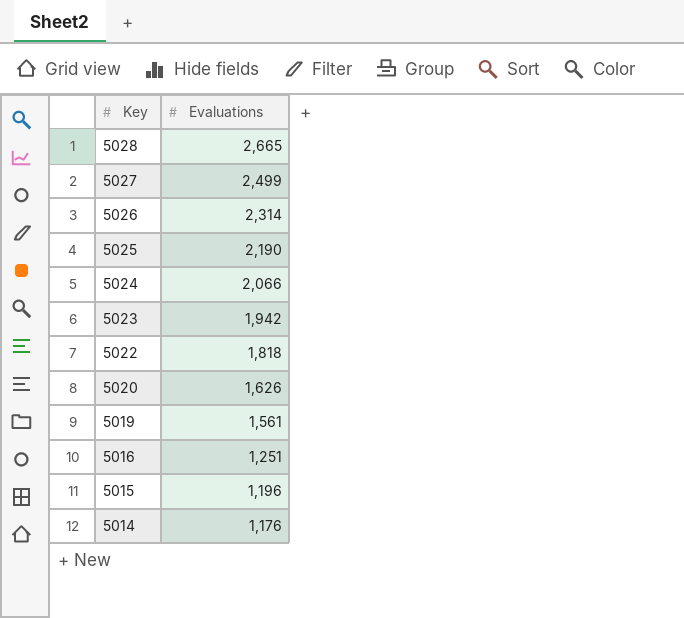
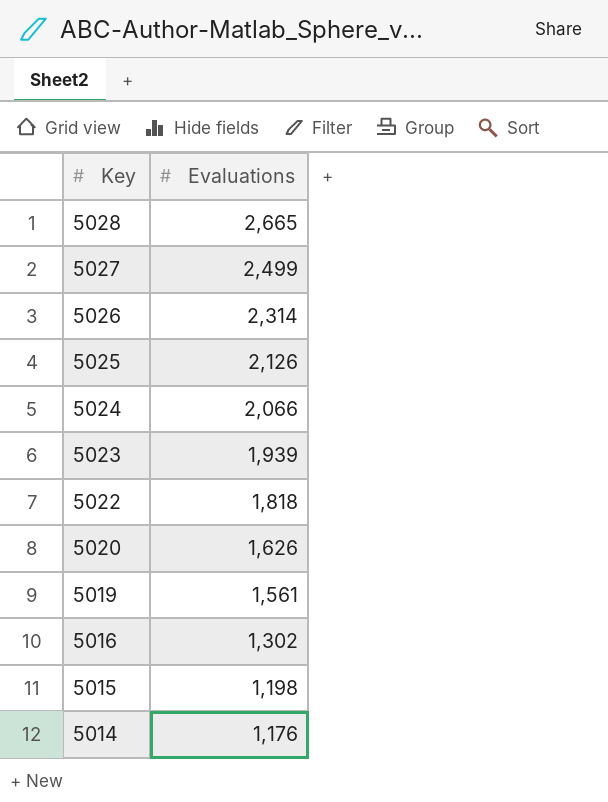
5025 | Evaluations: 2,190 -> 2,126
5023 | Evaluations: 1,942 -> 1,939
5016 | Evaluations: 1,251 -> 1,302
5015 | Evaluations: 1,196 -> 1,198

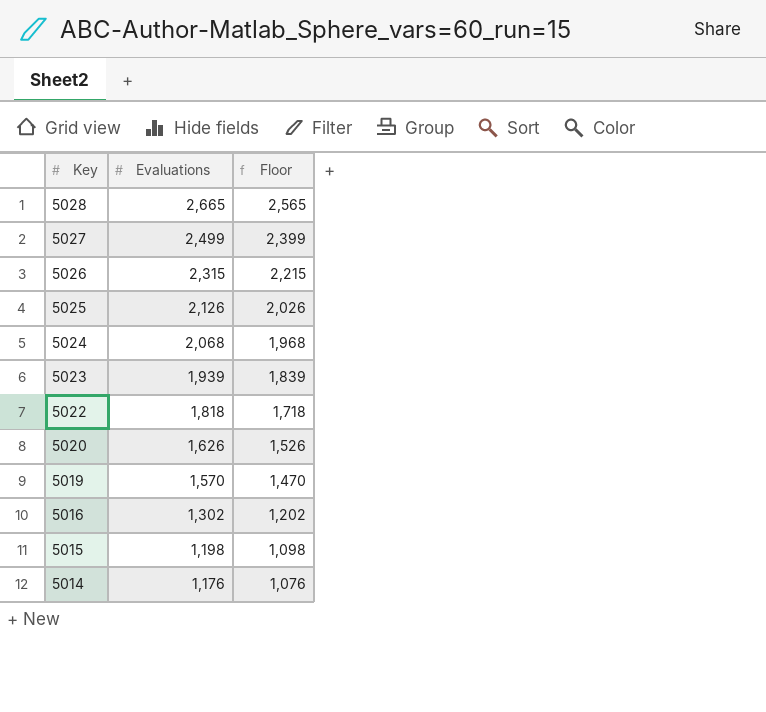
column Floor | formula: none -> [Evaluations] - 100
5026 | Evaluations: 2,314 -> 2,315
5024 | Evaluations: 2,066 -> 2,068
5019 | Evaluations: 1,561 -> 1,570

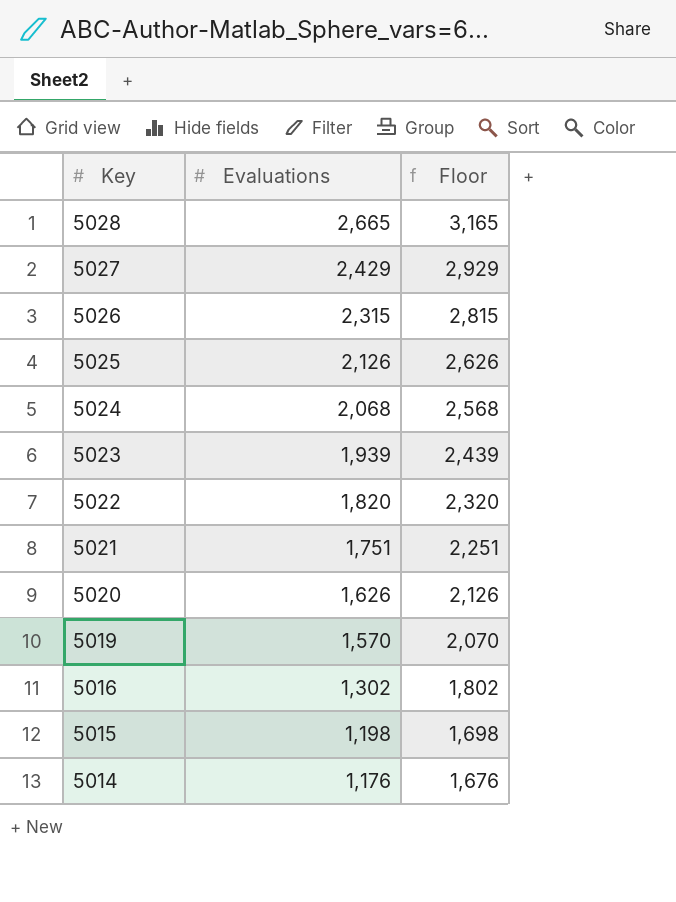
column Floor | formula: [Evaluations] - 100 -> [Evaluations] + 500
5027 | Evaluations: 2,499 -> 2,429
5022 | Evaluations: 1,818 -> 1,820
row 5021: none -> 1,751 | 2,251

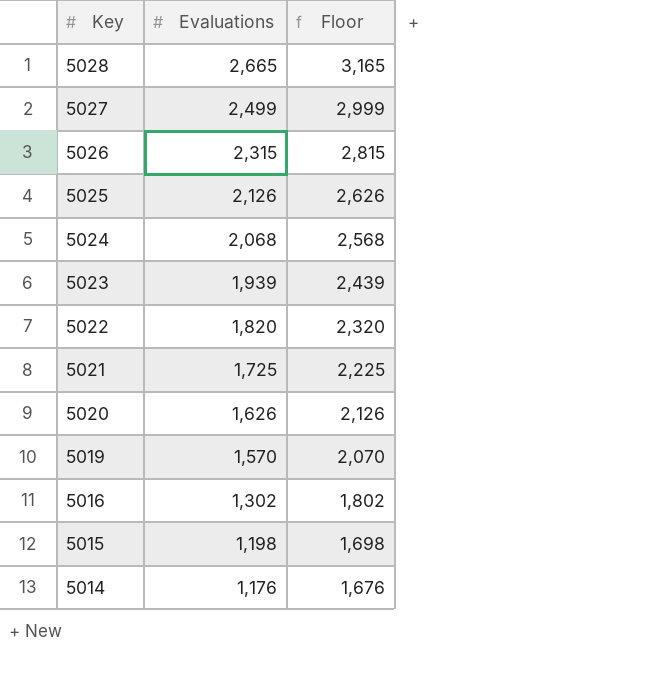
5027 | Evaluations: 2,429 -> 2,499
5027 | Floor: 2,929 -> 2,999
5021 | Evaluations: 1,751 -> 1,725
5021 | Floor: 2,251 -> 2,225

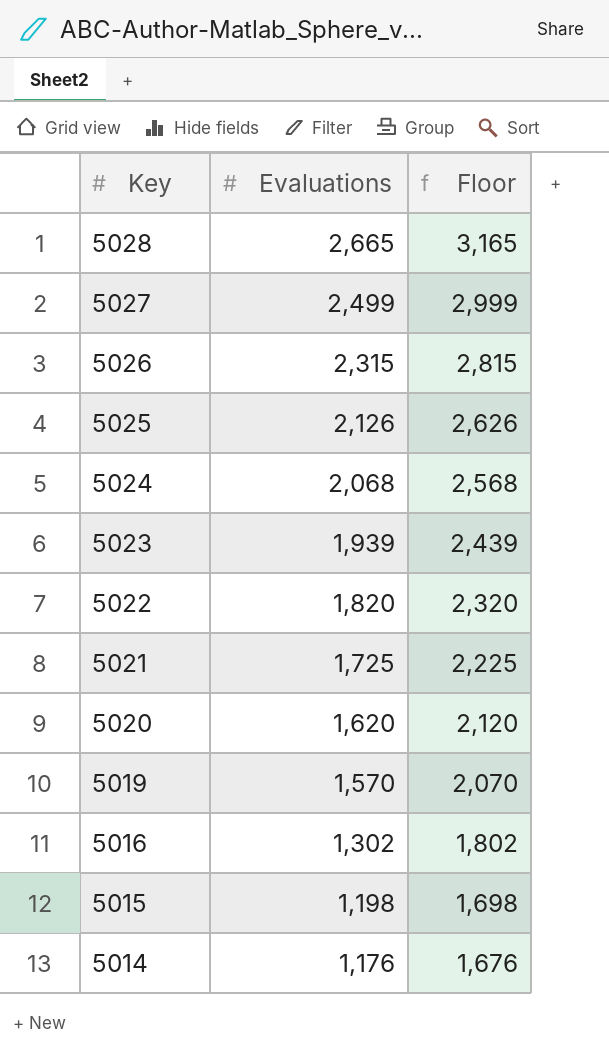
5020 | Evaluations: 1,626 -> 1,620
5020 | Floor: 2,126 -> 2,120

